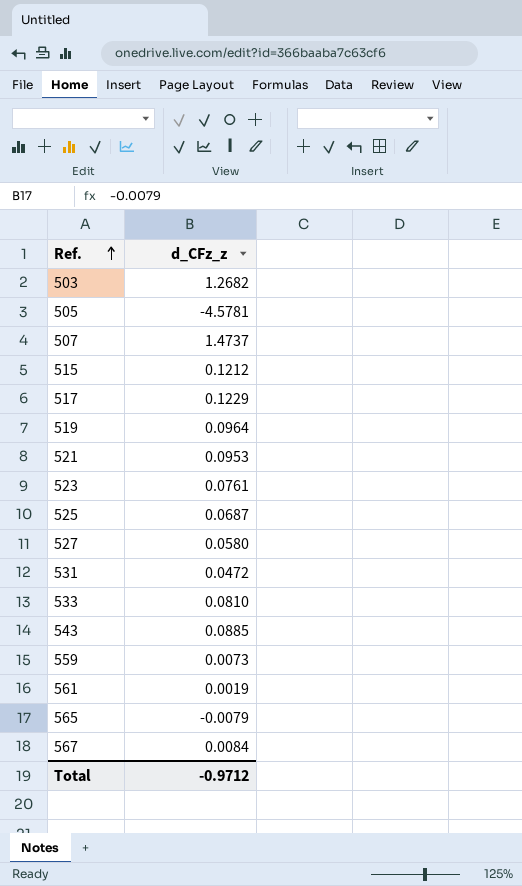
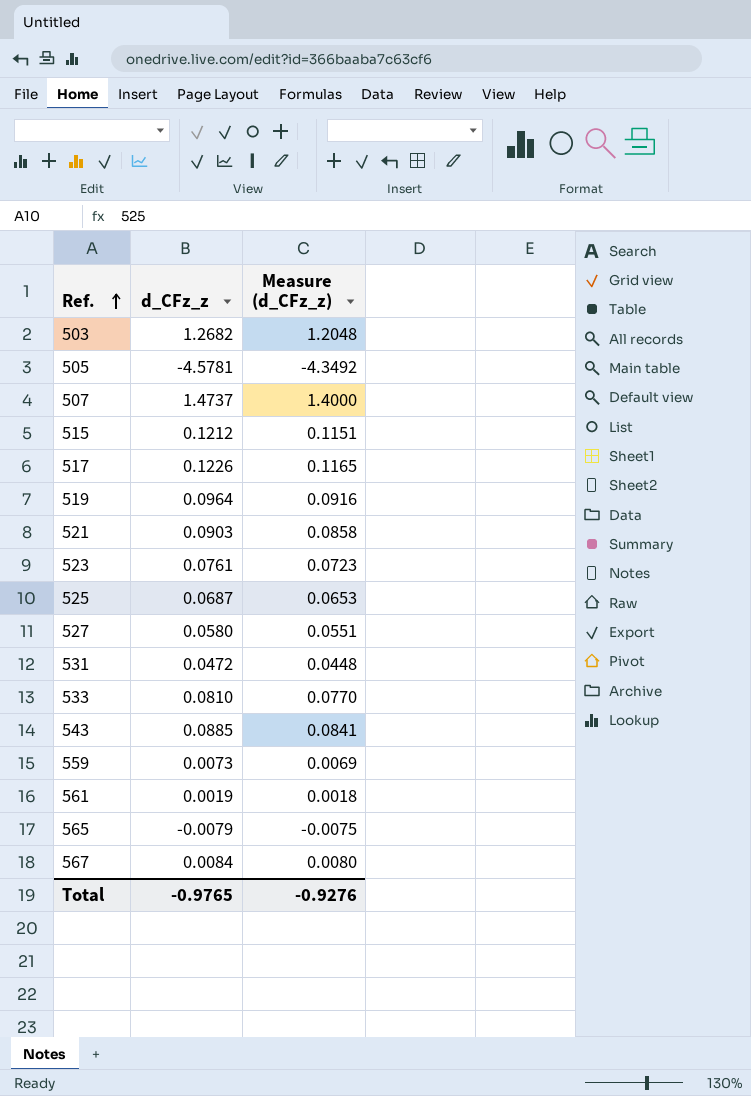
column Measure (d_CFz_z) | formula: none -> [d_CFz_z] * 0.95
517 | d_CFz_z: 0.1229 -> 0.1226
521 | d_CFz_z: 0.0953 -> 0.0903
Total | d_CFz_z: -0.9712 -> -0.9765

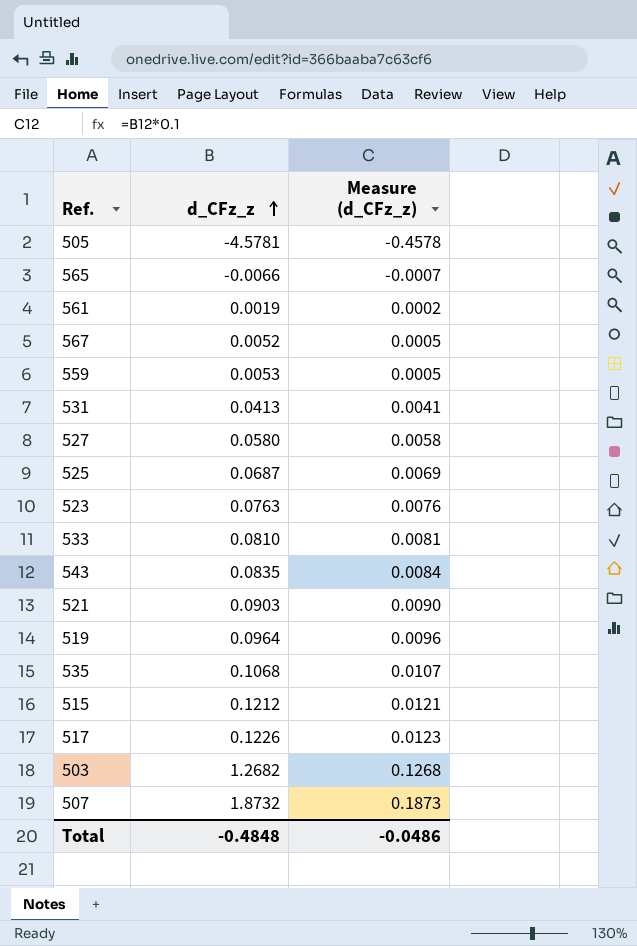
row order: Ref. ascending -> d_CFz_z ascending
column Measure (d_CFz_z) | formula: [d_CFz_z] * 0.95 -> [d_CFz_z] * 0.1
565 | d_CFz_z: -0.0079 -> -0.0066
567 | d_CFz_z: 0.0084 -> 0.0052
559 | d_CFz_z: 0.0073 -> 0.0053
531 | d_CFz_z: 0.0472 -> 0.0413
523 | d_CFz_z: 0.0761 -> 0.0763
543 | d_CFz_z: 0.0885 -> 0.0835
row 535: none -> 0.1068 | 0.0107
507 | d_CFz_z: 1.4737 -> 1.8732
Total | d_CFz_z: -0.9765 -> -0.4848
Total | Measure (d_CFz_z): -0.9276 -> -0.0486

